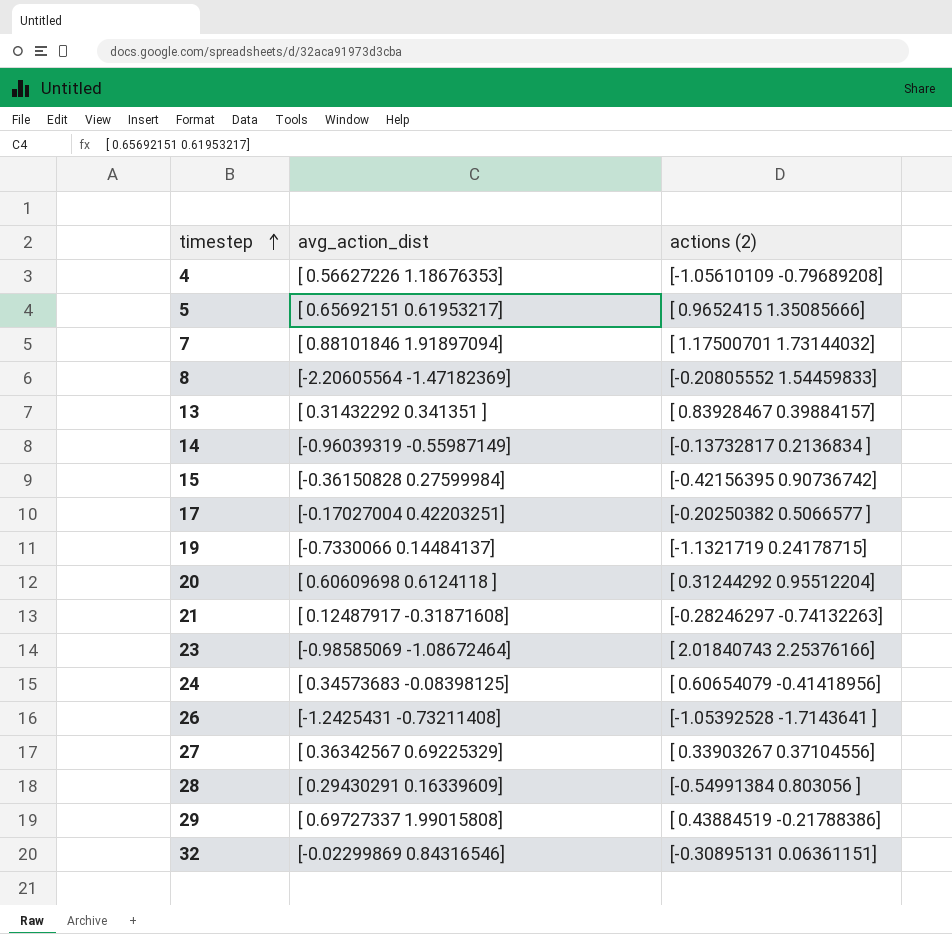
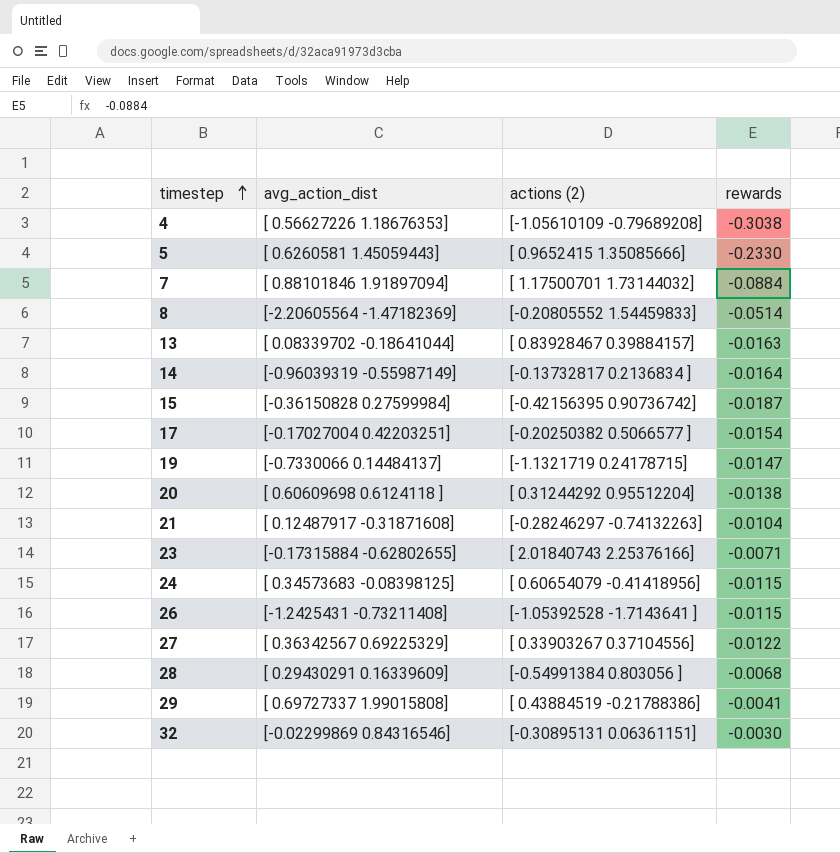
column rewards | position: none -> 4
5 | avg_action_dist: [ 0.65692151 0.61953217] -> [ 0.6260581 1.45059443]
13 | avg_action_dist: [ 0.31432292 0.341351 ] -> [ 0.08339702 -0.18641044]
23 | avg_action_dist: [-0.98585069 -1.08672464] -> [-0.17315884 -0.62802655]

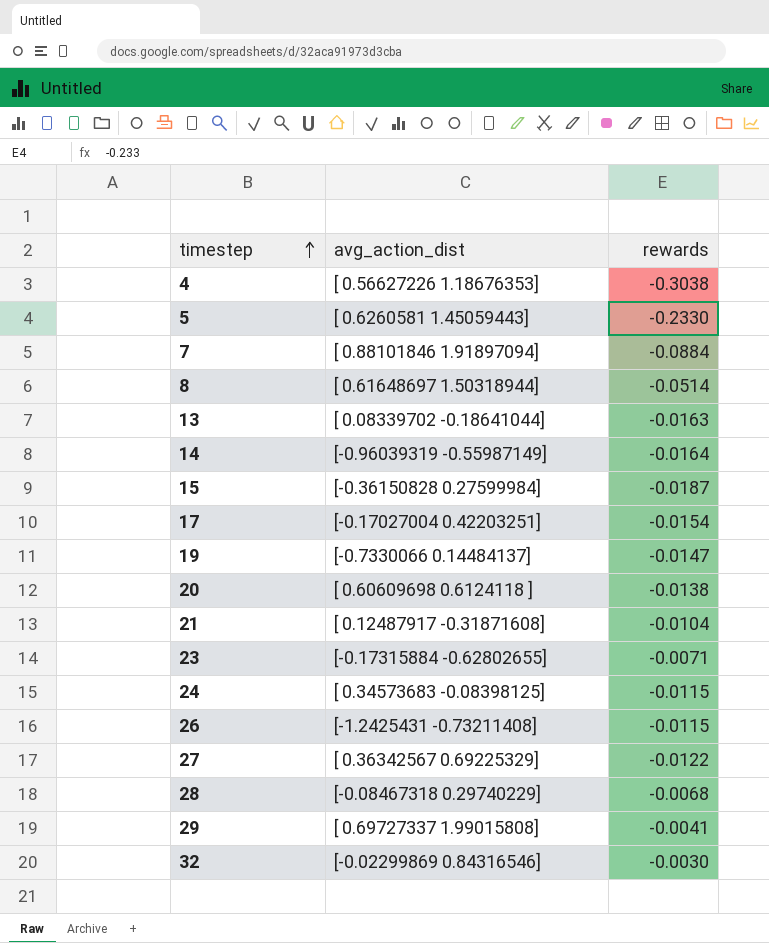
column actions (2) | position: 3 -> none
8 | avg_action_dist: [-2.20605564 -1.47182369] -> [ 0.61648697 1.50318944]
28 | avg_action_dist: [ 0.29430291 0.16339609] -> [-0.08467318 0.29740229]

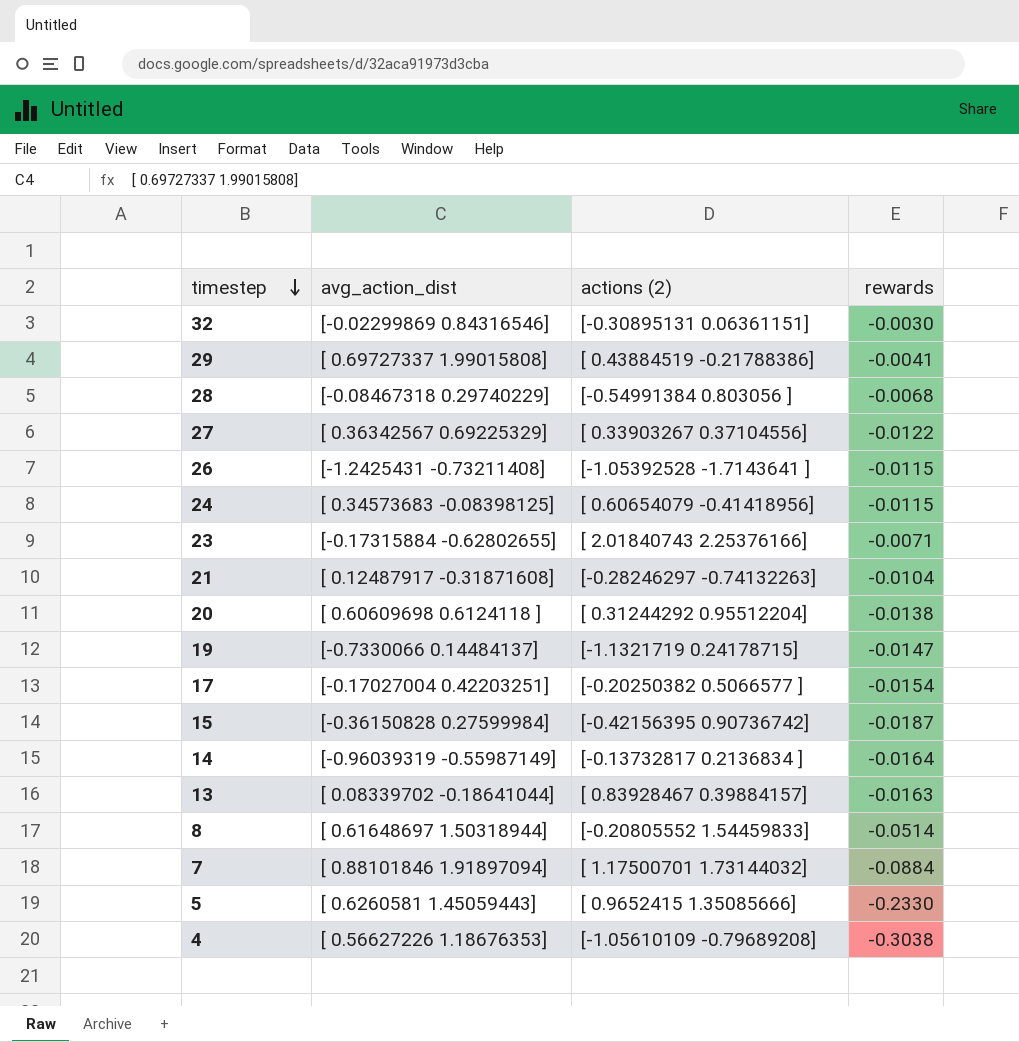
row order: timestep ascending -> timestep descending
column actions (2) | position: none -> 3

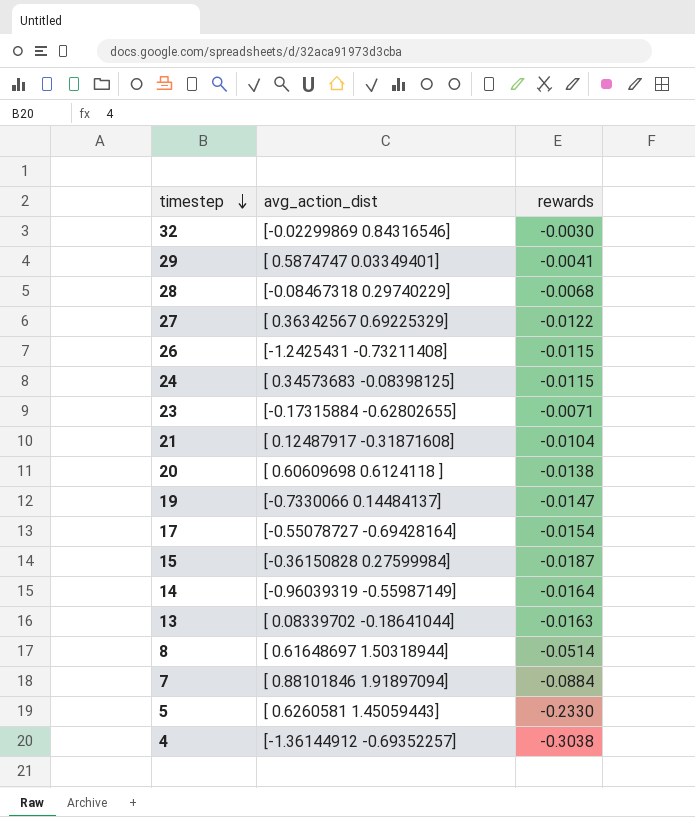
column actions (2) | position: 3 -> none
29 | avg_action_dist: [ 0.69727337 1.99015808] -> [ 0.5874747 0.03349401]
17 | avg_action_dist: [-0.17027004 0.42203251] -> [-0.55078727 -0.69428164]
4 | avg_action_dist: [ 0.56627226 1.18676353] -> [-1.36144912 -0.69352257]

